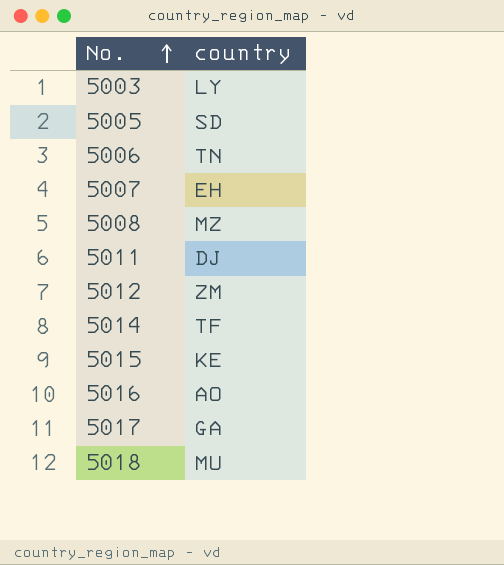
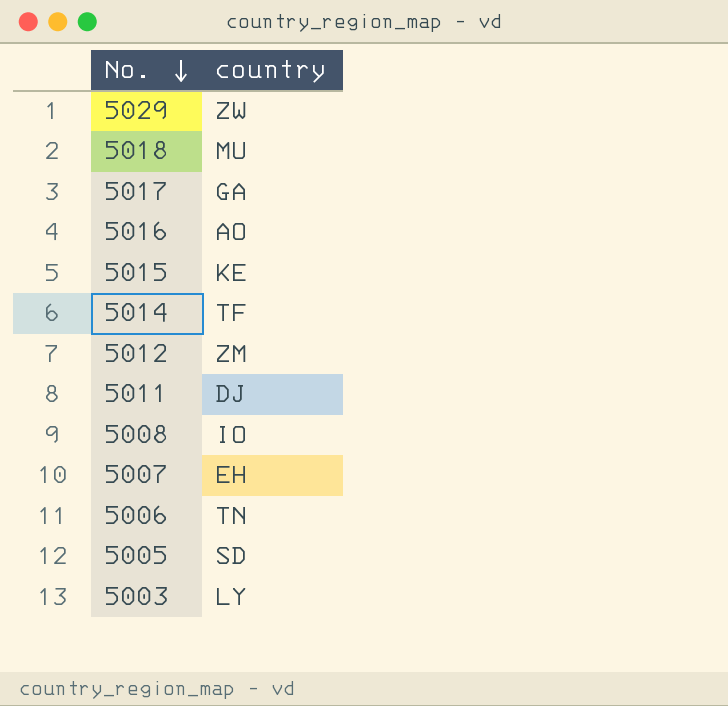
row order: No. ascending -> No. descending
row 5029: none -> ZW
5008 | country: MZ -> IO

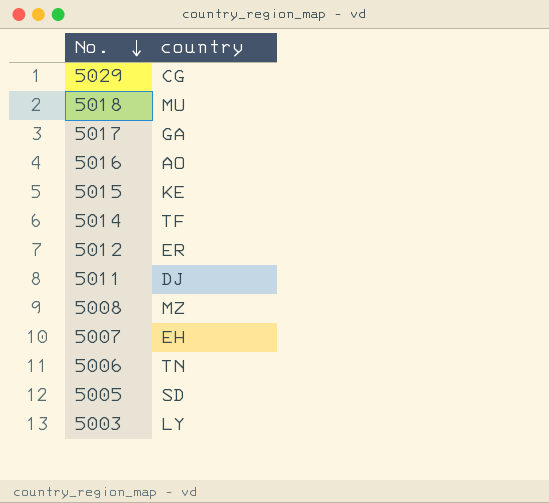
5029 | country: ZW -> CG
5012 | country: ZM -> ER
5008 | country: IO -> MZ

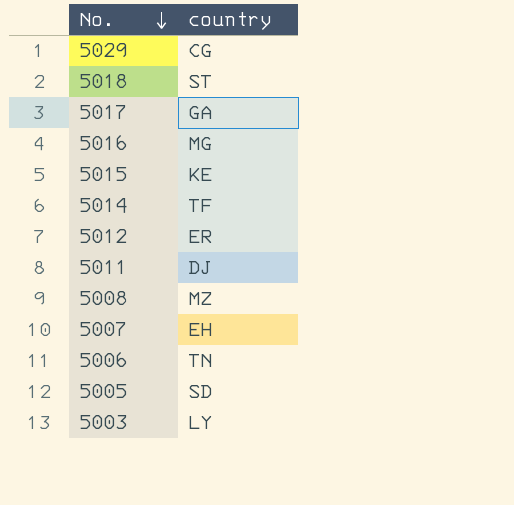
5018 | country: MU -> ST
5016 | country: AO -> MG

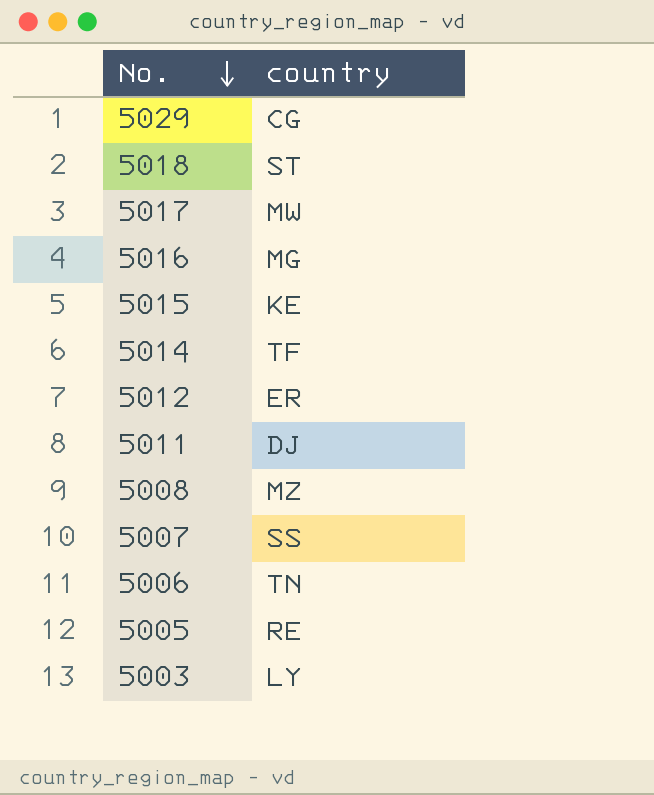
5017 | country: GA -> MW
5007 | country: EH -> SS
5005 | country: SD -> RE

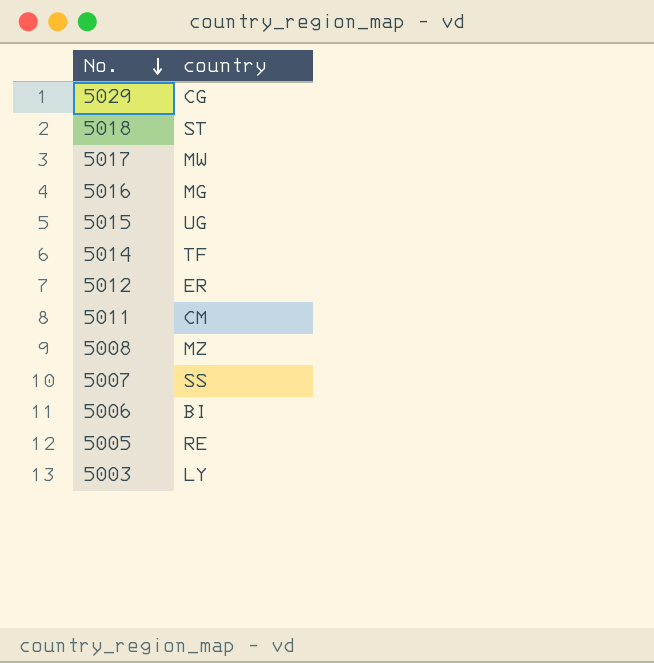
5015 | country: KE -> UG
5011 | country: DJ -> CM
5006 | country: TN -> BI

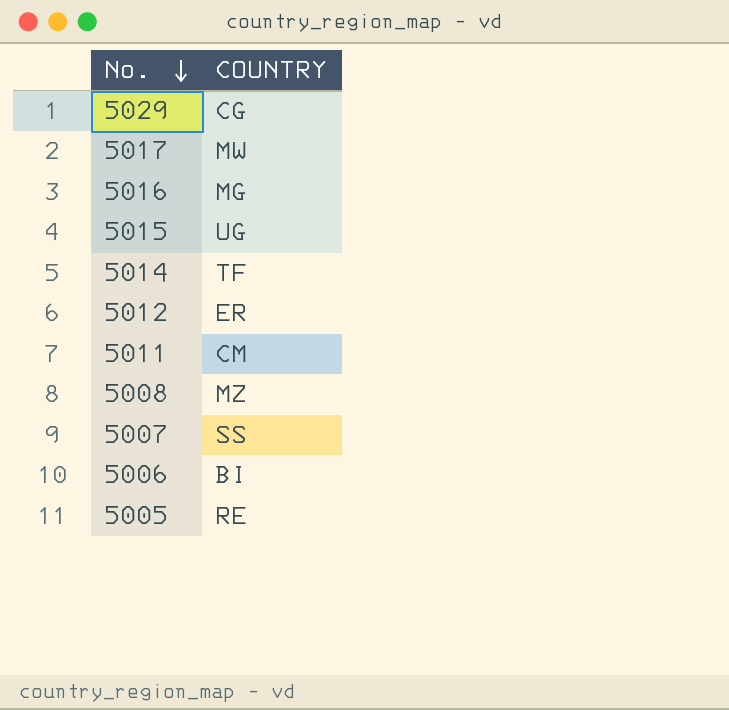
column name: country -> COUNTRY
row 5018: ST -> none
row 5003: LY -> none

